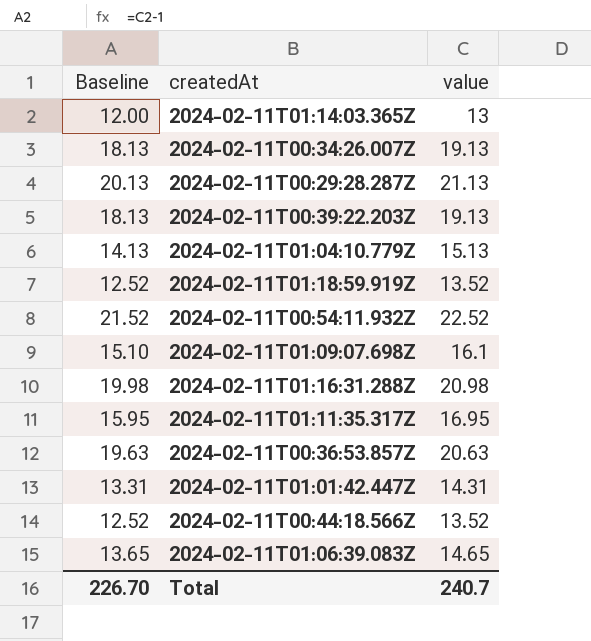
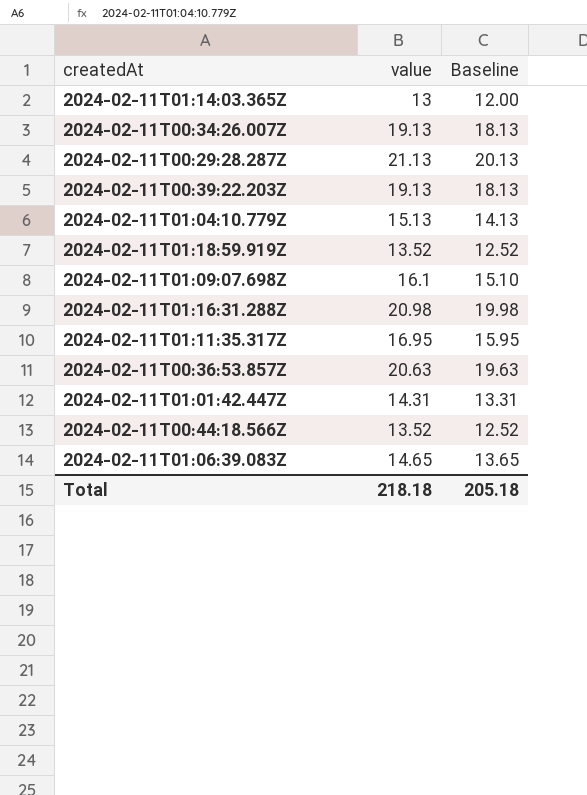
column Baseline | position: 1 -> 3
row 2024-02-11T00:54:11.932Z: 21.52 | 22.52 -> none
Total | value: 240.7 -> 218.18
Total | Baseline: 226.70 -> 205.18

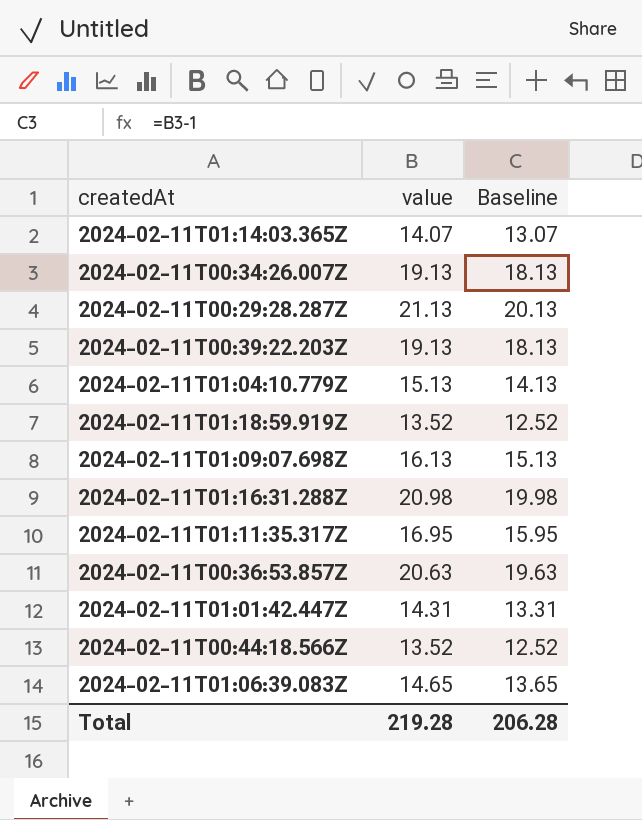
2024-02-11T01:14:03.365Z | value: 13 -> 14.07
2024-02-11T01:14:03.365Z | Baseline: 12.00 -> 13.07
2024-02-11T01:09:07.698Z | value: 16.1 -> 16.13
2024-02-11T01:09:07.698Z | Baseline: 15.10 -> 15.13
Total | value: 218.18 -> 219.28
Total | Baseline: 205.18 -> 206.28

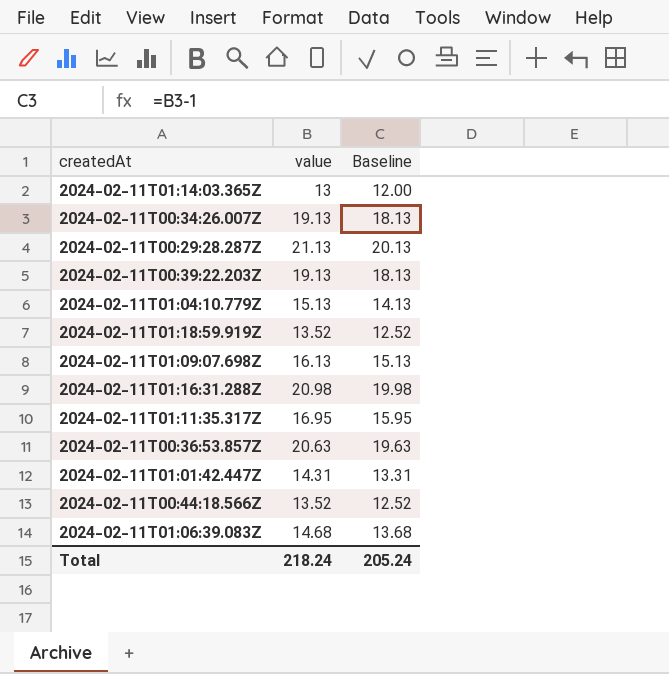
2024-02-11T01:14:03.365Z | value: 14.07 -> 13
2024-02-11T01:14:03.365Z | Baseline: 13.07 -> 12.00
2024-02-11T01:06:39.083Z | value: 14.65 -> 14.68
2024-02-11T01:06:39.083Z | Baseline: 13.65 -> 13.68
Total | value: 219.28 -> 218.24
Total | Baseline: 206.28 -> 205.24

